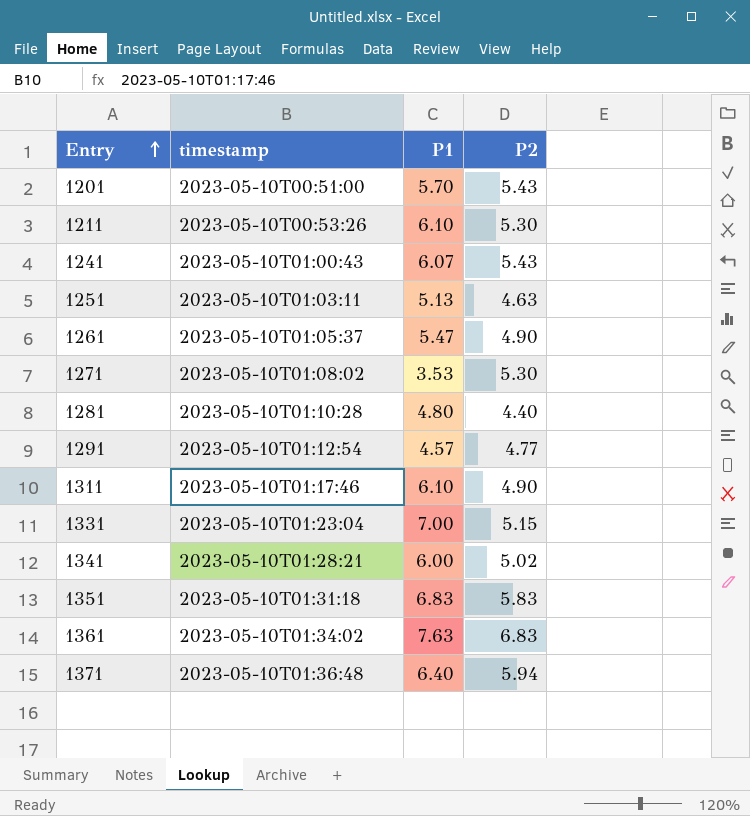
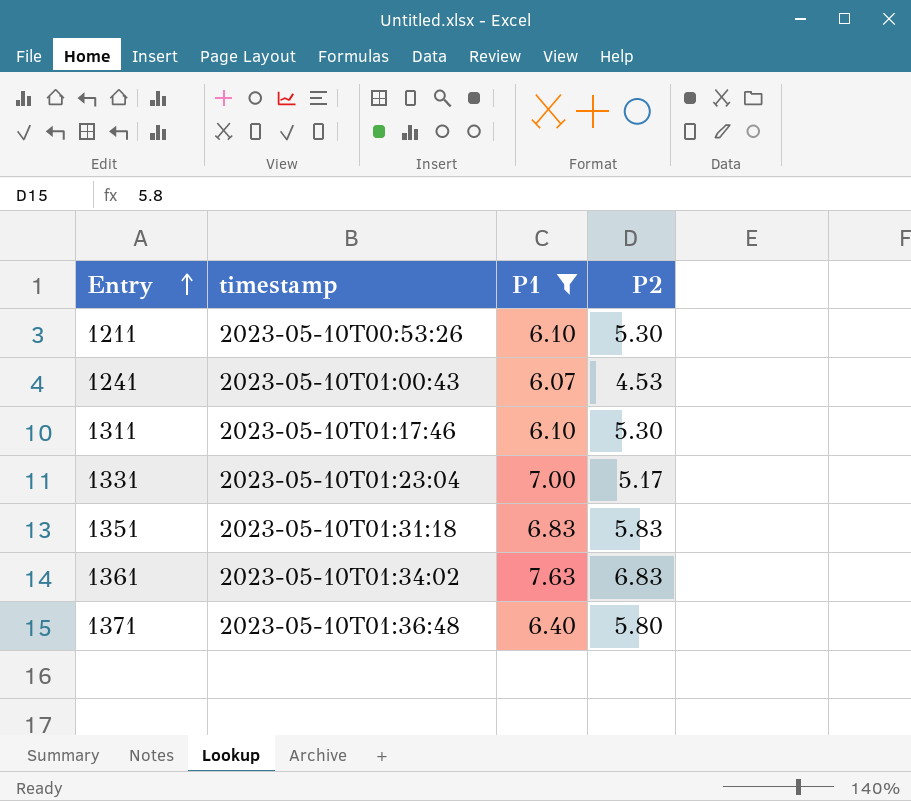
filter: none -> P1 >= 6.07
1241 | P2: 5.43 -> 4.53
1311 | P2: 4.90 -> 5.30
1331 | P2: 5.15 -> 5.17
1371 | P2: 5.94 -> 5.80

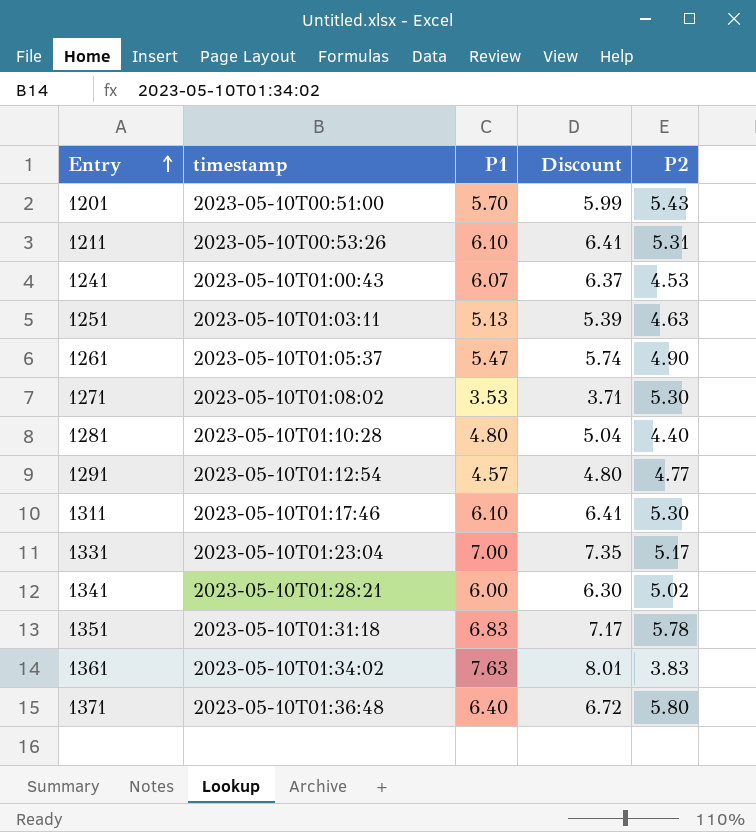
filter: P1 >= 6.07 -> none
column Discount | formula: none -> [P1] * 1.05
1211 | P2: 5.30 -> 5.31
1351 | P2: 5.83 -> 5.78
1361 | P2: 6.83 -> 3.83

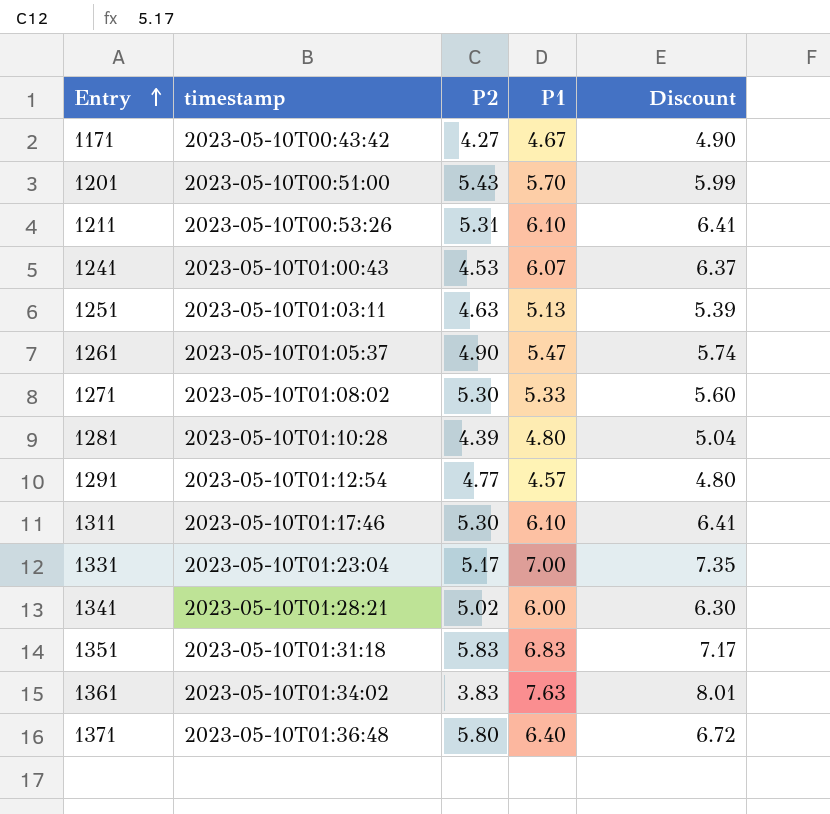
column P2 | position: 5 -> 3
row 1171: none -> 2023-05-10T00:43:42 | 4.27 | 4.67 | 4.90
1271 | P1: 3.53 -> 5.33
1271 | Discount: 3.71 -> 5.60
1281 | P2: 4.40 -> 4.39
1351 | P2: 5.78 -> 5.83

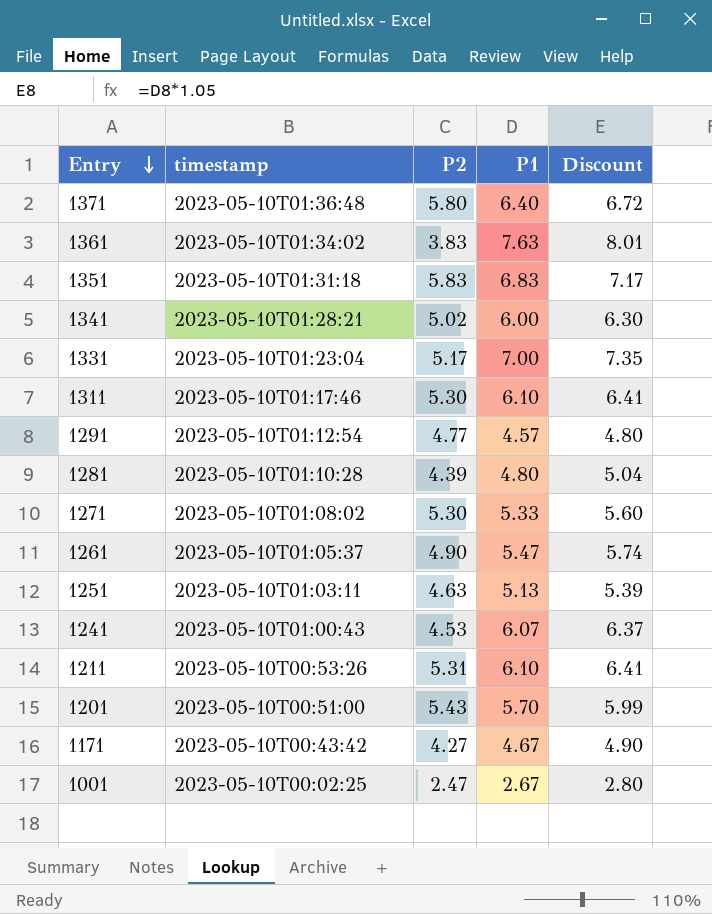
row order: Entry ascending -> Entry descending
row 1001: none -> 2023-05-10T00:02:25 | 2.47 | 2.67 | 2.80

